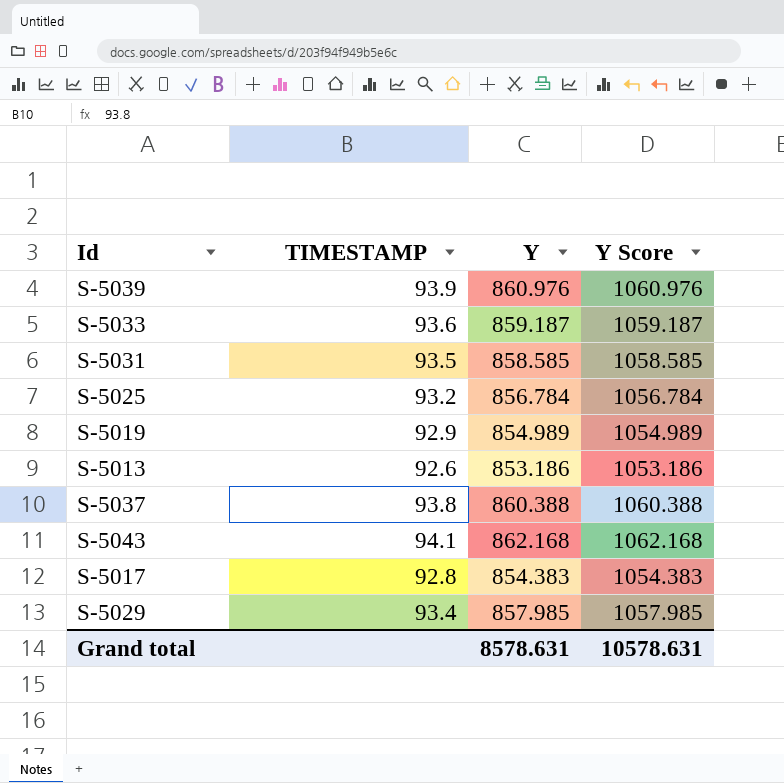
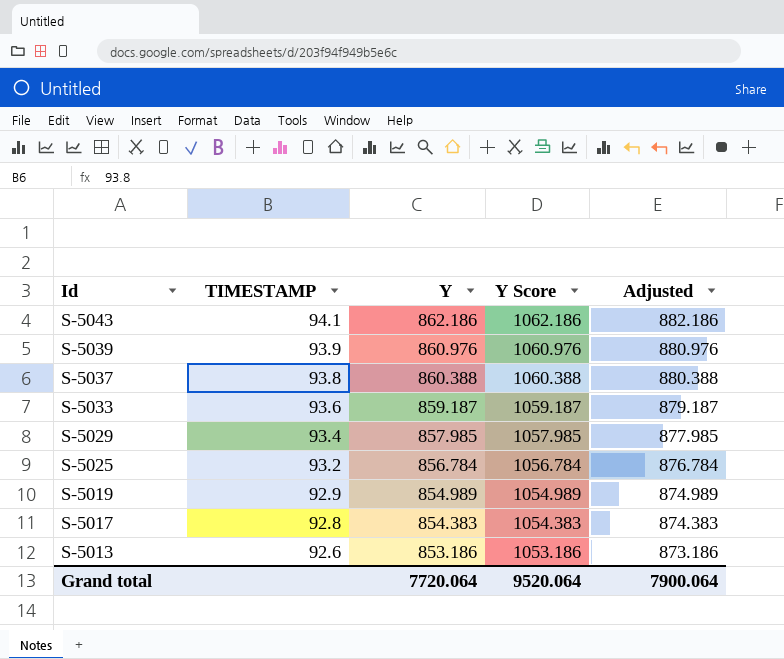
row order: none -> Id descending
column Adjusted | formula: none -> [Y] + 20
row S-5031: 93.5 | 858.585 | 1058.585 -> none
S-5043 | Y: 862.168 -> 862.186
S-5043 | Y Score: 1062.168 -> 1062.186
Grand total | Y: 8578.631 -> 7720.064
Grand total | Y Score: 10578.631 -> 9520.064

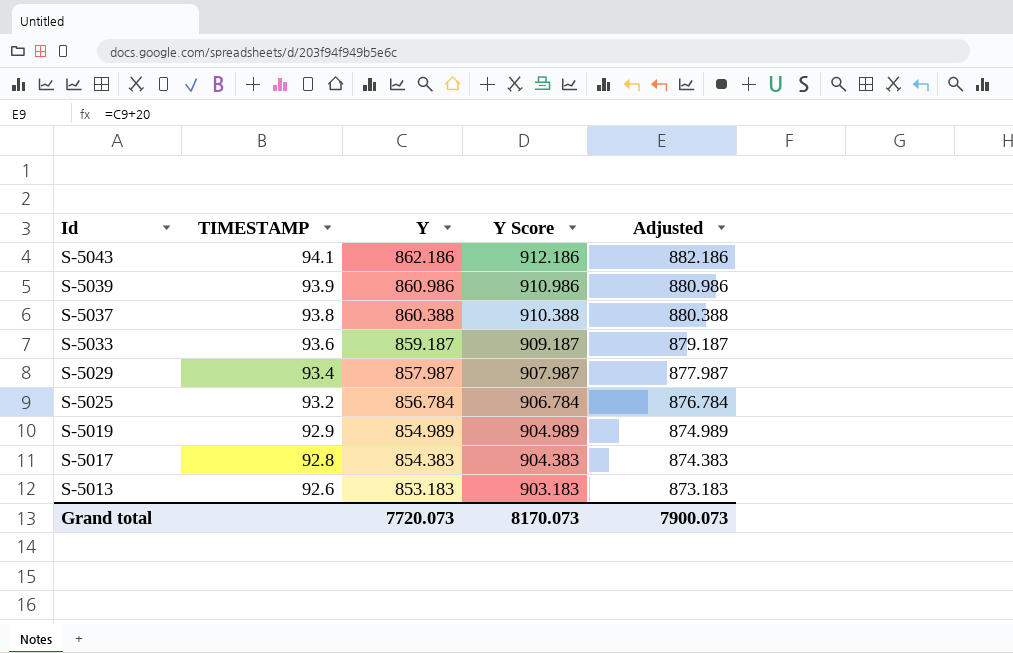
column Y Score | formula: [Y] + 200 -> [Y] + 50
S-5039 | Y: 860.976 -> 860.986
S-5039 | Adjusted: 880.976 -> 880.986
S-5029 | Y: 857.985 -> 857.987
S-5029 | Adjusted: 877.985 -> 877.987
S-5013 | Y: 853.186 -> 853.183
S-5013 | Adjusted: 873.186 -> 873.183
Grand total | Y: 7720.064 -> 7720.073
Grand total | Y Score: 9520.064 -> 8170.073
Grand total | Adjusted: 7900.064 -> 7900.073

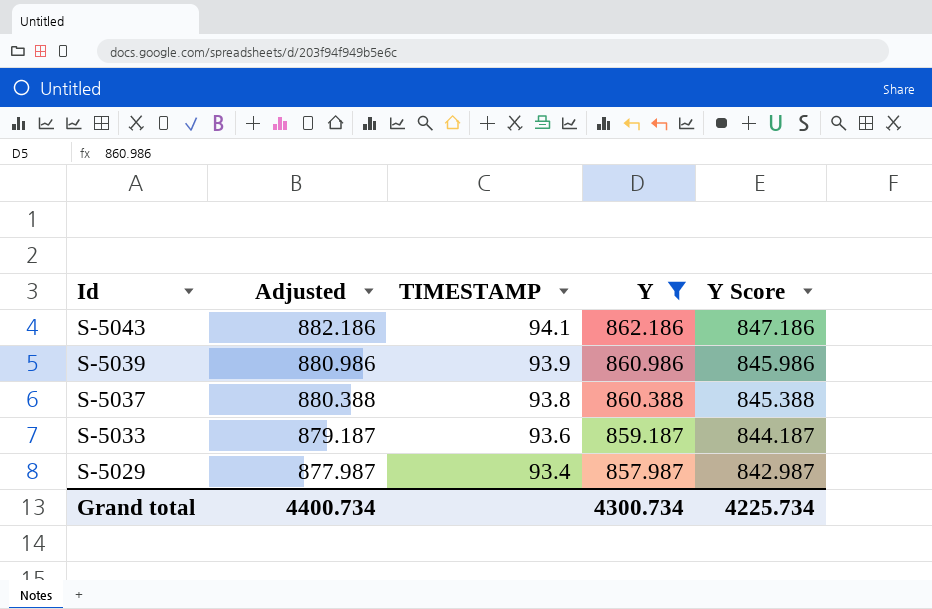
filter: none -> Y >= 857.987
column Adjusted | position: 5 -> 2
column Y Score | formula: [Y] + 50 -> [Y] - 15
Grand total | Adjusted: 7900.073 -> 4400.734
Grand total | Y: 7720.073 -> 4300.734
Grand total | Y Score: 8170.073 -> 4225.734

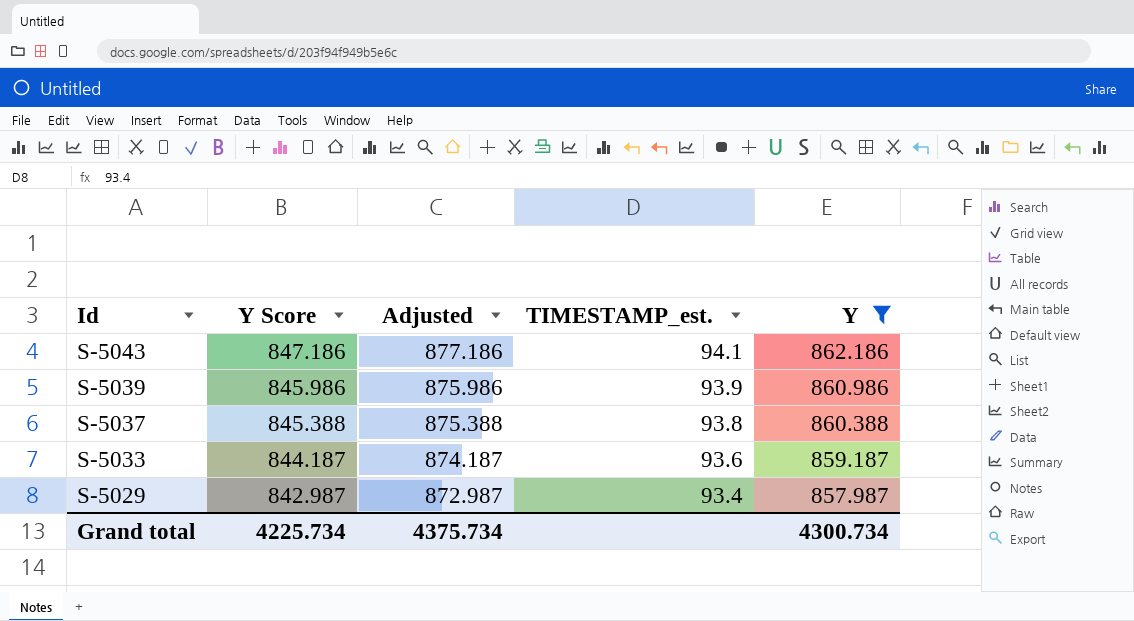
column Y Score | position: 5 -> 2
column Adjusted | formula: [Y] + 20 -> [Y] + 15
column name: TIMESTAMP -> TIMESTAMP_est.
Grand total | Adjusted: 4400.734 -> 4375.734

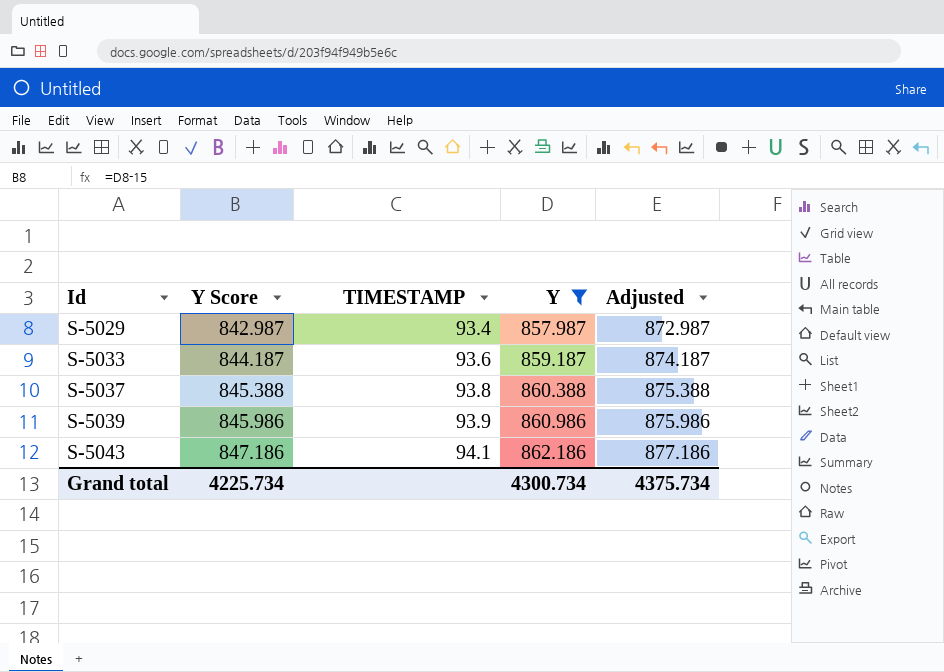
row order: Id descending -> Id ascending
column name: TIMESTAMP_est. -> TIMESTAMP
column Adjusted | position: 3 -> 5

